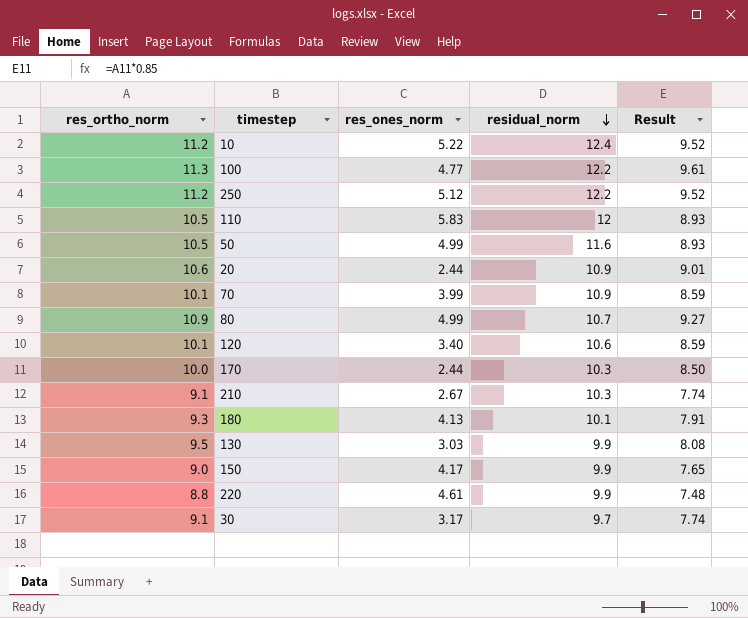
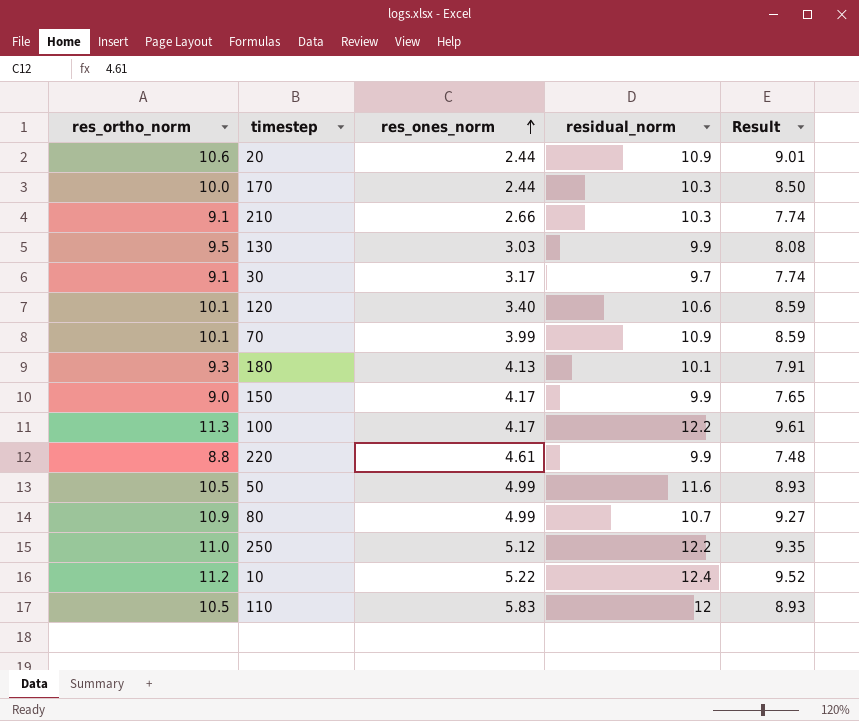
row order: residual_norm descending -> res_ones_norm ascending
210 | res_ones_norm: 2.67 -> 2.66
100 | res_ones_norm: 4.77 -> 4.17
250 | res_ortho_norm: 11.2 -> 11.0
250 | Result: 9.52 -> 9.35

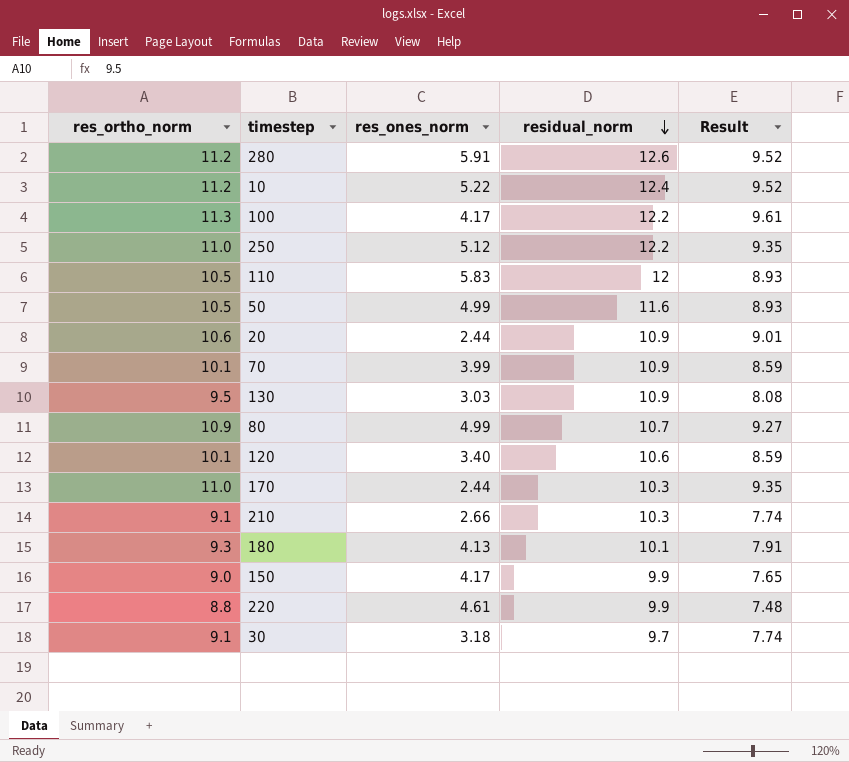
row order: res_ones_norm ascending -> residual_norm descending
row 280: none -> 11.2 | 5.91 | 12.6 | 9.52
130 | residual_norm: 9.9 -> 10.9
170 | res_ortho_norm: 10.0 -> 11.0
170 | Result: 8.50 -> 9.35
30 | res_ones_norm: 3.17 -> 3.18

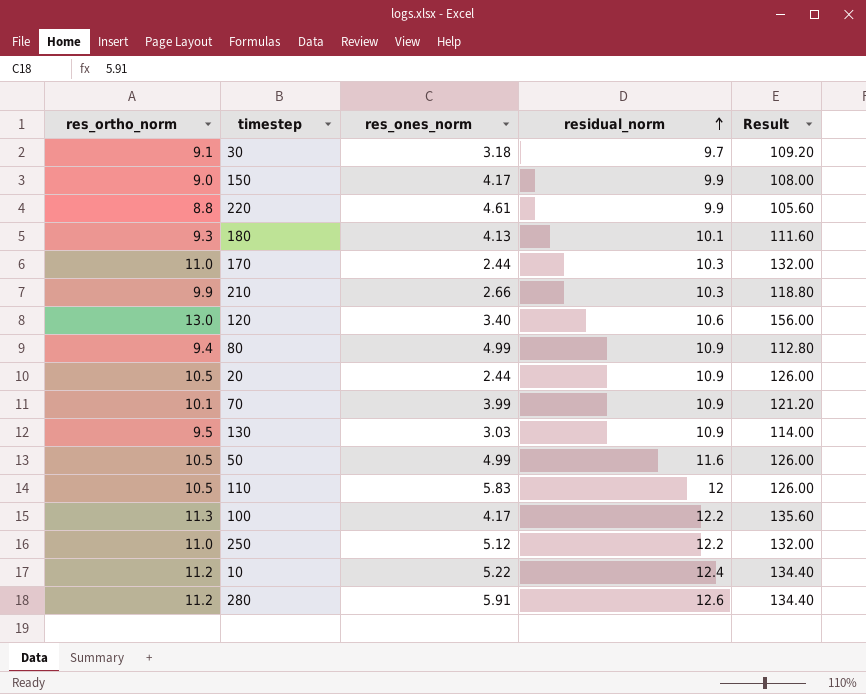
row order: residual_norm descending -> residual_norm ascending
column Result | formula: [res_ortho_norm] * 0.85 -> [res_ortho_norm] * 12
210 | res_ortho_norm: 9.1 -> 9.9
120 | res_ortho_norm: 10.1 -> 13.0
80 | res_ortho_norm: 10.9 -> 9.4
80 | residual_norm: 10.7 -> 10.9
20 | res_ortho_norm: 10.6 -> 10.5

